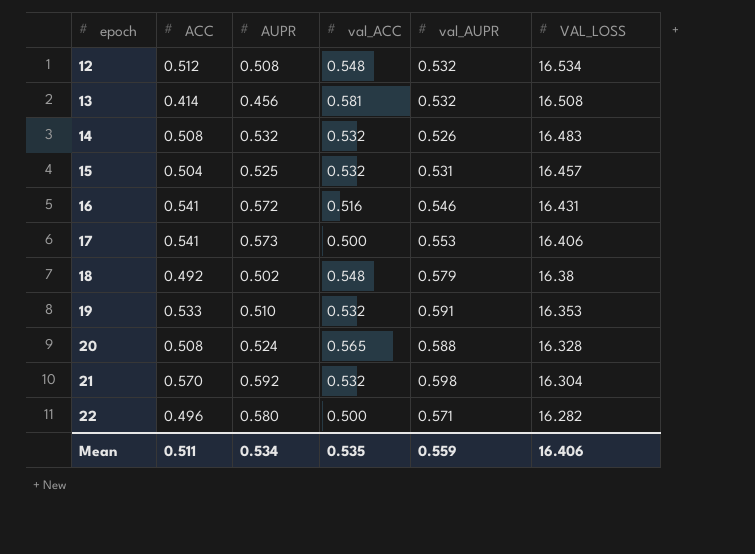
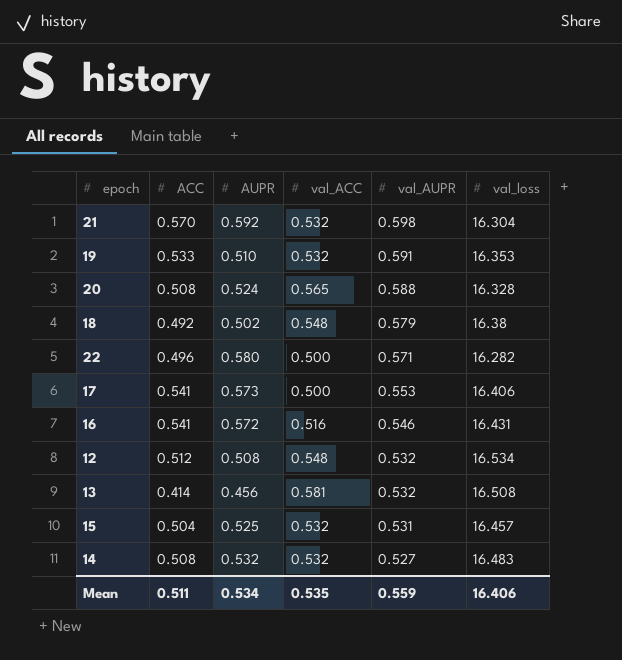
row order: epoch ascending -> val_AUPR descending
column name: VAL_LOSS -> val_loss
14 | val_AUPR: 0.526 -> 0.527

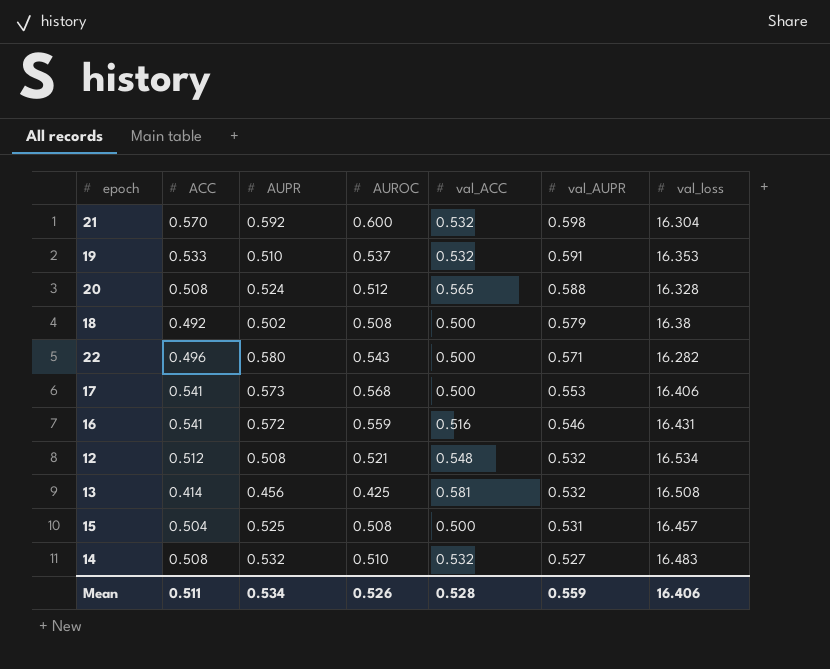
column AUROC | position: none -> 4
18 | val_ACC: 0.548 -> 0.500
15 | val_ACC: 0.532 -> 0.500
Mean | val_ACC: 0.535 -> 0.528

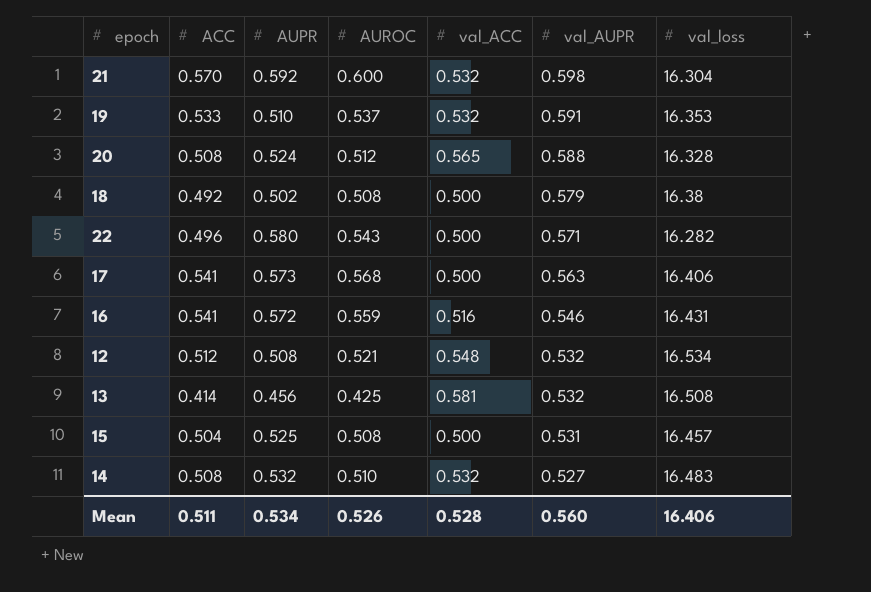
17 | val_AUPR: 0.553 -> 0.563
Mean | val_AUPR: 0.559 -> 0.560

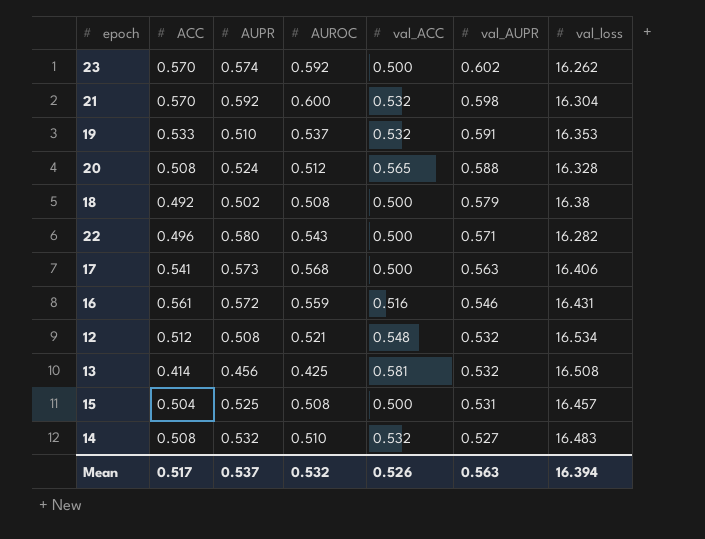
row 23: none -> 0.570 | 0.574 | 0.592 | 0.500 | 0.602 | 16.262
16 | ACC: 0.541 -> 0.561
Mean | ACC: 0.511 -> 0.517
Mean | AUPR: 0.534 -> 0.537
Mean | AUROC: 0.526 -> 0.532
Mean | val_ACC: 0.528 -> 0.526
Mean | val_AUPR: 0.560 -> 0.563
Mean | val_loss: 16.406 -> 16.394

